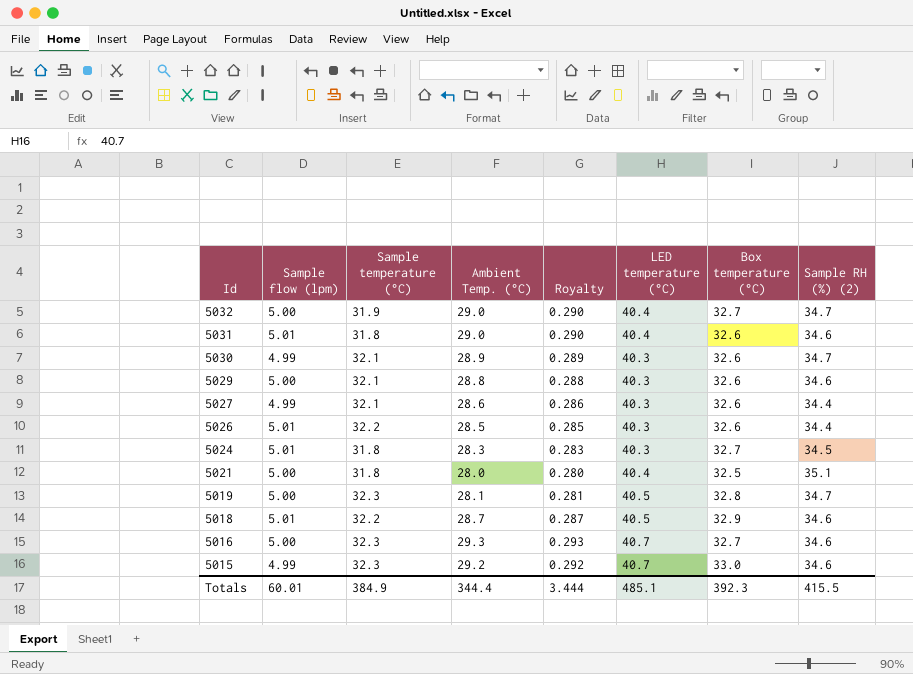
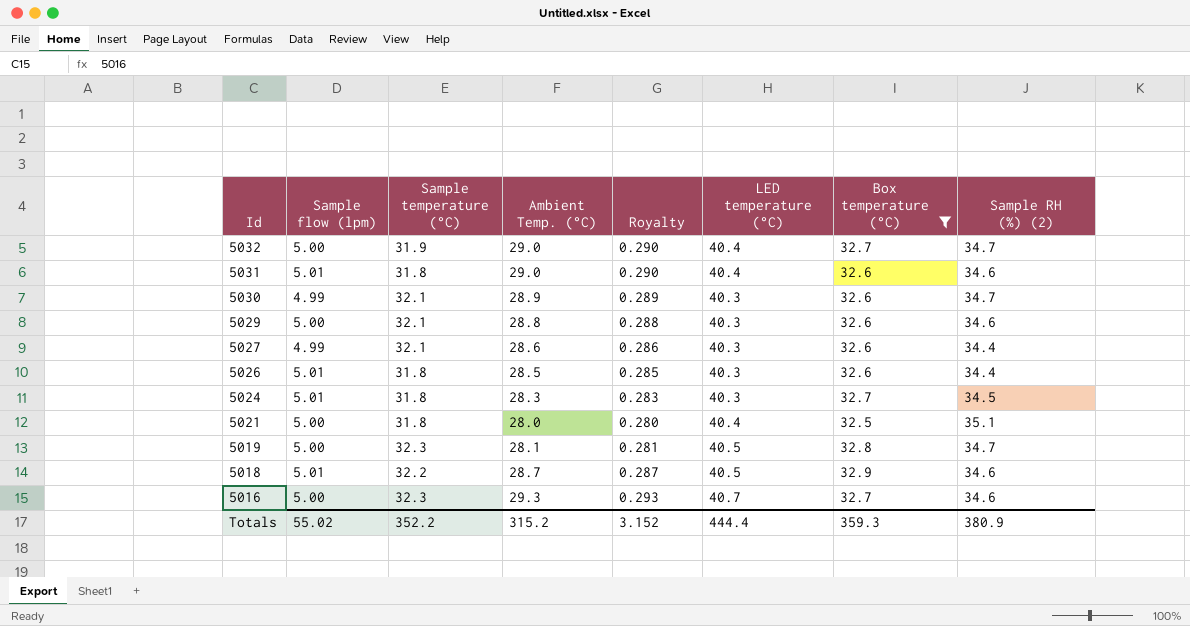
filter: none -> Box temperature (°C) != 33.0
5026 | Sample temperature (°C): 32.2 -> 31.8
Totals | Sample flow (lpm): 60.01 -> 55.02
Totals | Sample temperature (°C): 384.9 -> 352.2
Totals | Ambient Temp. (°C): 344.4 -> 315.2
Totals | Royalty: 3.444 -> 3.152
Totals | LED temperature (°C): 485.1 -> 444.4
Totals | Box temperature (°C): 392.3 -> 359.3
Totals | Sample RH (%) (2): 415.5 -> 380.9

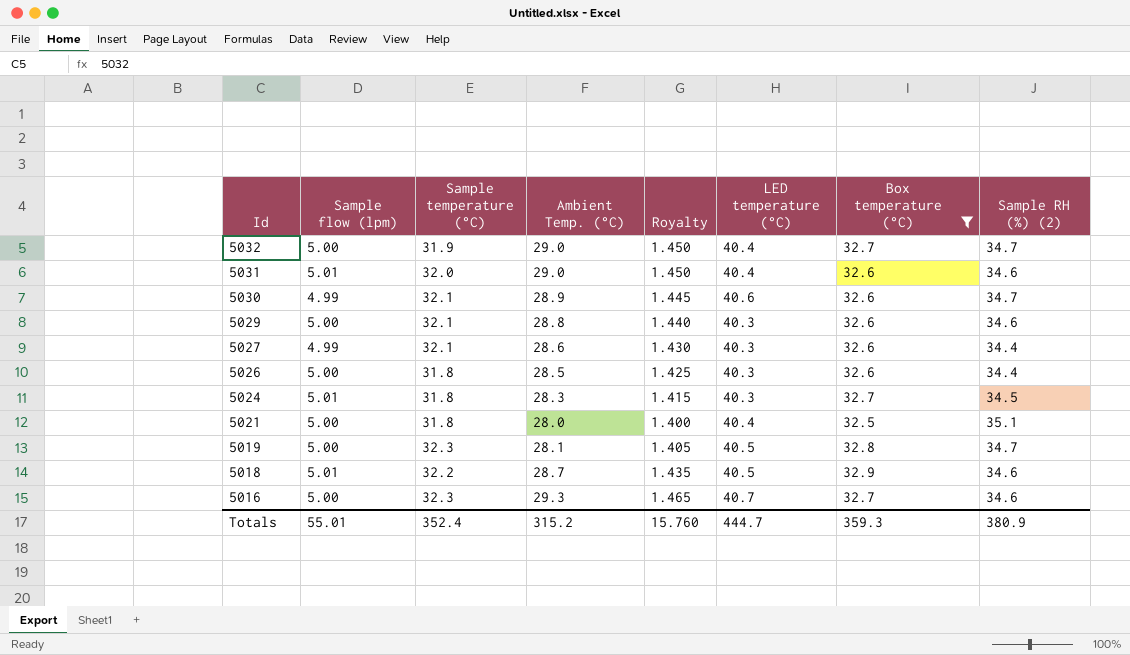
column Royalty | formula: [Ambient Temp. (°C)] * 0.01 -> [Ambient Temp. (°C)] * 0.05
5031 | Sample temperature (°C): 31.8 -> 32.0
5030 | LED temperature (°C): 40.3 -> 40.6
5026 | Sample flow (lpm): 5.01 -> 5.00
Totals | Sample flow (lpm): 55.02 -> 55.01
Totals | Sample temperature (°C): 352.2 -> 352.4
Totals | Royalty: 3.152 -> 15.760
Totals | LED temperature (°C): 444.4 -> 444.7

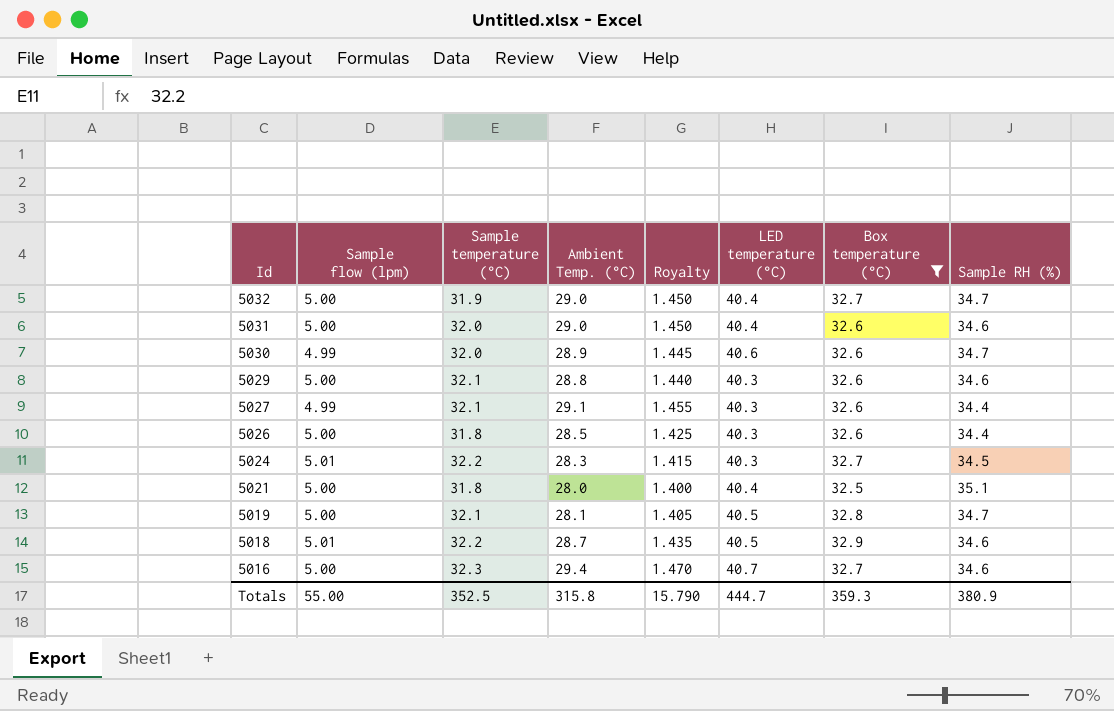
column name: Sample RH (%) (2) -> Sample RH (%)
5031 | Sample flow (lpm): 5.01 -> 5.00
5030 | Sample temperature (°C): 32.1 -> 32.0
5027 | Ambient Temp. (°C): 28.6 -> 29.1
5027 | Royalty: 1.430 -> 1.455
5024 | Sample temperature (°C): 31.8 -> 32.2
5019 | Sample temperature (°C): 32.3 -> 32.1
5016 | Ambient Temp. (°C): 29.3 -> 29.4
5016 | Royalty: 1.465 -> 1.470
Totals | Sample flow (lpm): 55.01 -> 55.00
Totals | Sample temperature (°C): 352.4 -> 352.5
Totals | Ambient Temp. (°C): 315.2 -> 315.8
Totals | Royalty: 15.760 -> 15.790

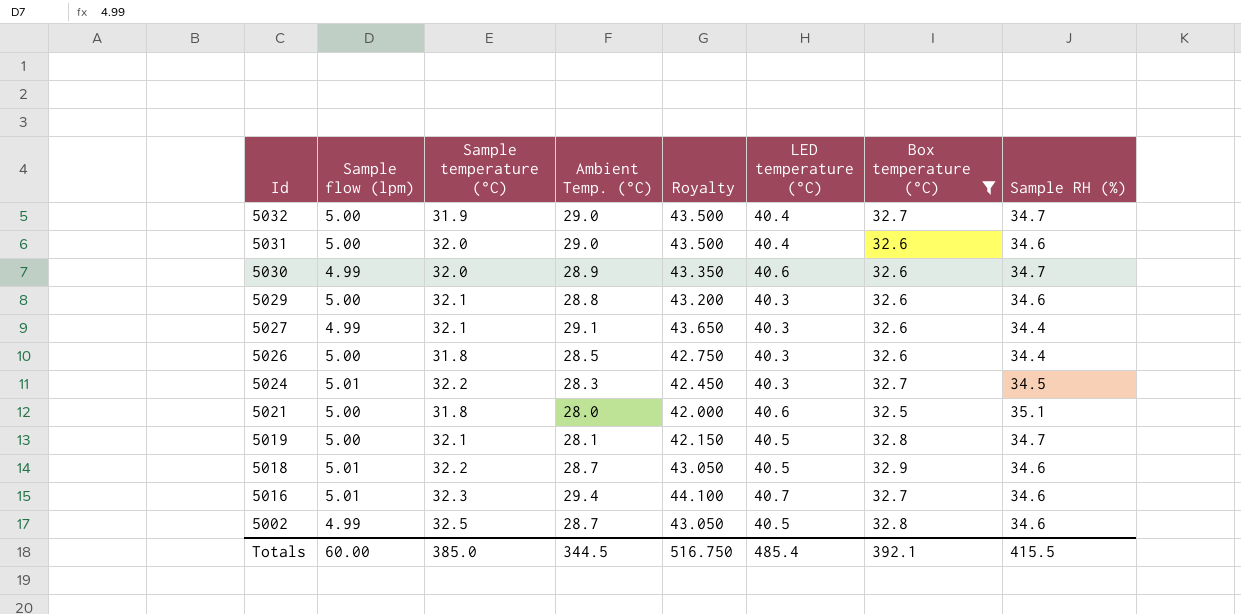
column Royalty | formula: [Ambient Temp. (°C)] * 0.05 -> [Ambient Temp. (°C)] * 1.5
5021 | LED temperature (°C): 40.4 -> 40.6
5016 | Sample flow (lpm): 5.00 -> 5.01
row 5002: none -> 4.99 | 32.5 | 28.7 | 43.050 | 40.5 | 32.8 | 34.6
Totals | Sample flow (lpm): 55.00 -> 60.00
Totals | Sample temperature (°C): 352.5 -> 385.0
Totals | Ambient Temp. (°C): 315.8 -> 344.5
Totals | Royalty: 15.790 -> 516.750
Totals | LED temperature (°C): 444.7 -> 485.4
Totals | Box temperature (°C): 359.3 -> 392.1
Totals | Sample RH (%): 380.9 -> 415.5

